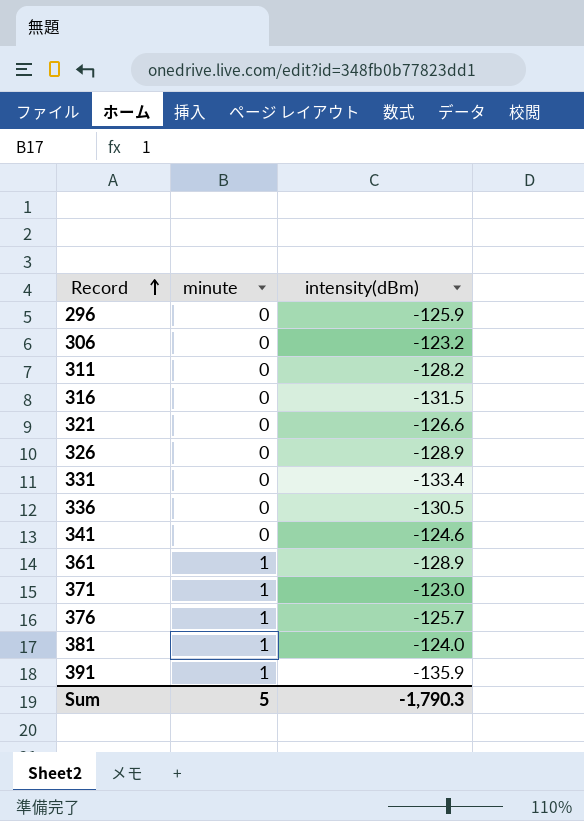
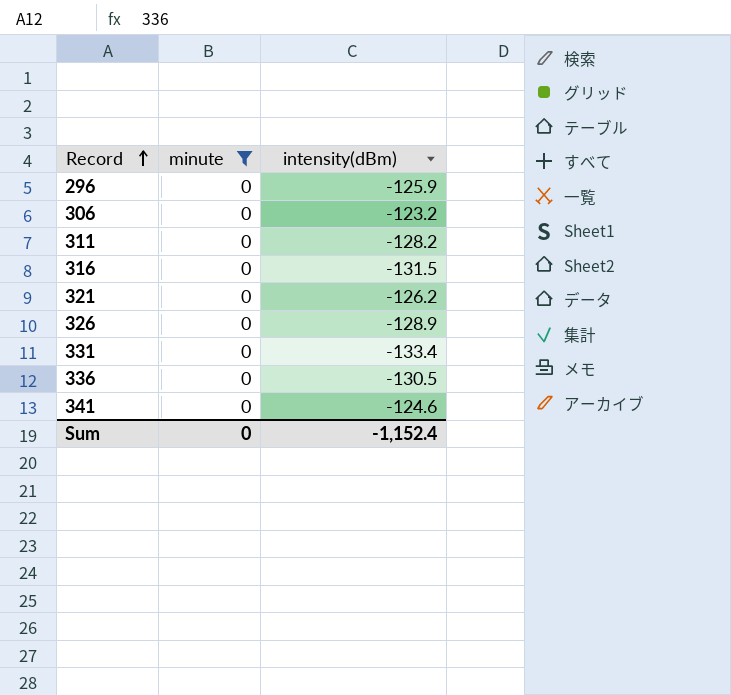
filter: none -> minute = 0
321 | intensity(dBm): -126.6 -> -126.2
Sum | minute: 5 -> 0
Sum | intensity(dBm): -1,790.3 -> -1,152.4

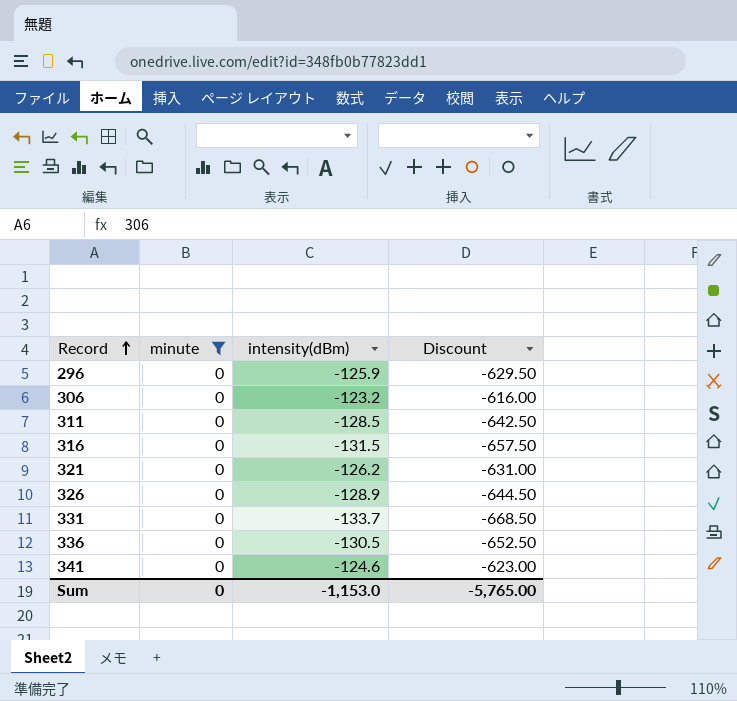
column Discount | formula: none -> [intensity(dBm)] * 5
311 | intensity(dBm): -128.2 -> -128.5
331 | intensity(dBm): -133.4 -> -133.7
Sum | intensity(dBm): -1,152.4 -> -1,153.0

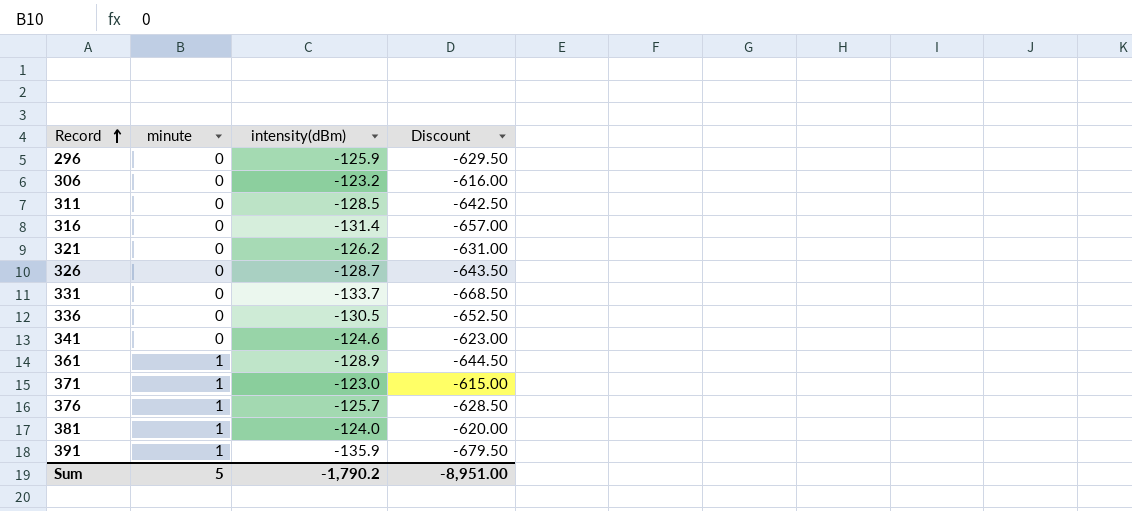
filter: minute = 0 -> none
316 | intensity(dBm): -131.5 -> -131.4
316 | Discount: -657.50 -> -657.00
326 | intensity(dBm): -128.9 -> -128.7
326 | Discount: -644.50 -> -643.50
Sum | minute: 0 -> 5
Sum | intensity(dBm): -1,153.0 -> -1,790.2
Sum | Discount: -5,765.00 -> -8,951.00

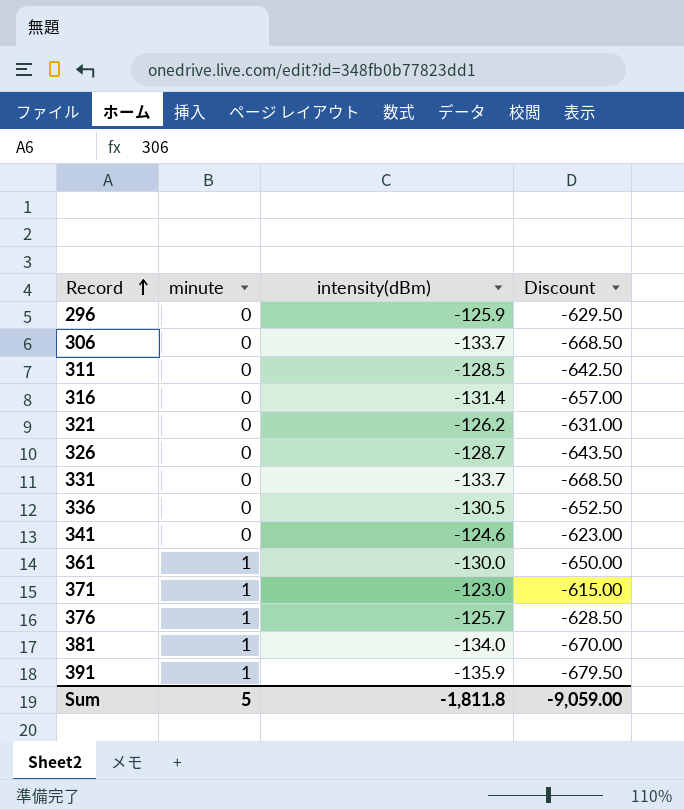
306 | intensity(dBm): -123.2 -> -133.7
306 | Discount: -616.00 -> -668.50
361 | intensity(dBm): -128.9 -> -130.0
361 | Discount: -644.50 -> -650.00
381 | intensity(dBm): -124.0 -> -134.0
381 | Discount: -620.00 -> -670.00
Sum | intensity(dBm): -1,790.2 -> -1,811.8
Sum | Discount: -8,951.00 -> -9,059.00

